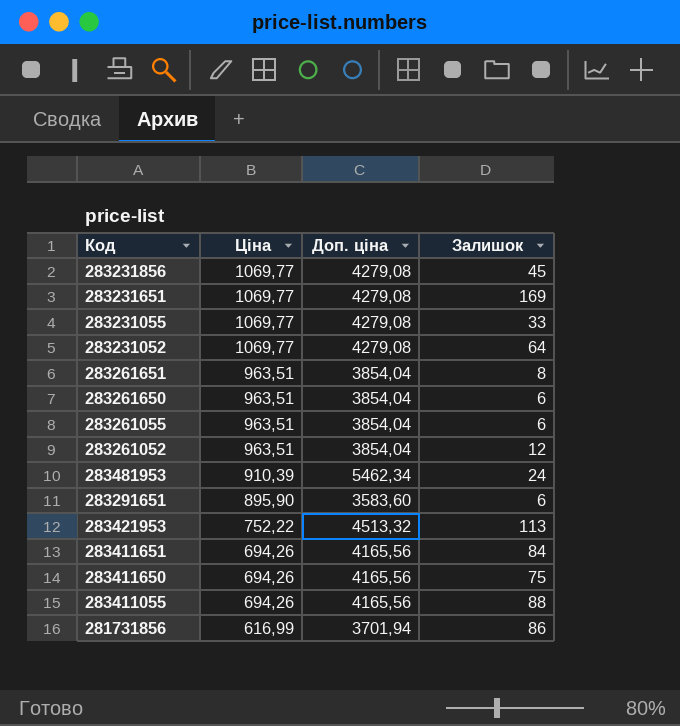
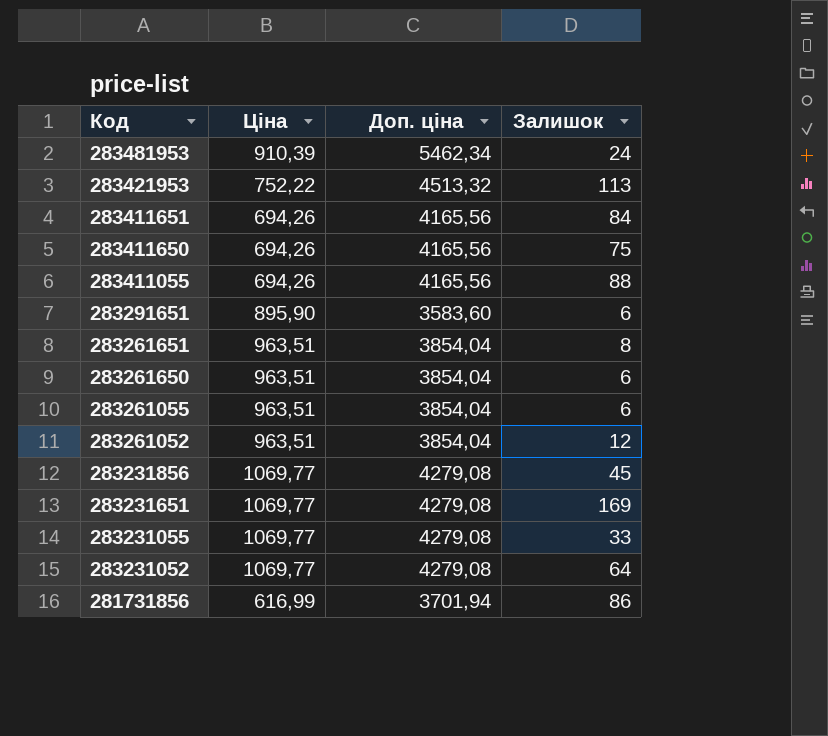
row order: Ціна descending -> Код descending

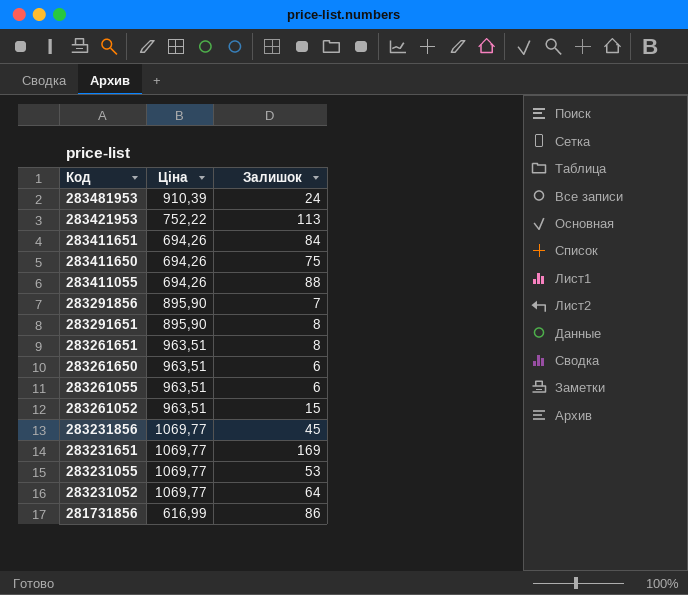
column Доп. ціна | position: 3 -> none
row 283291856: none -> 895,90 | 7
283291651 | Залишок: 6 -> 8
283261052 | Залишок: 12 -> 15
283231055 | Залишок: 33 -> 53

